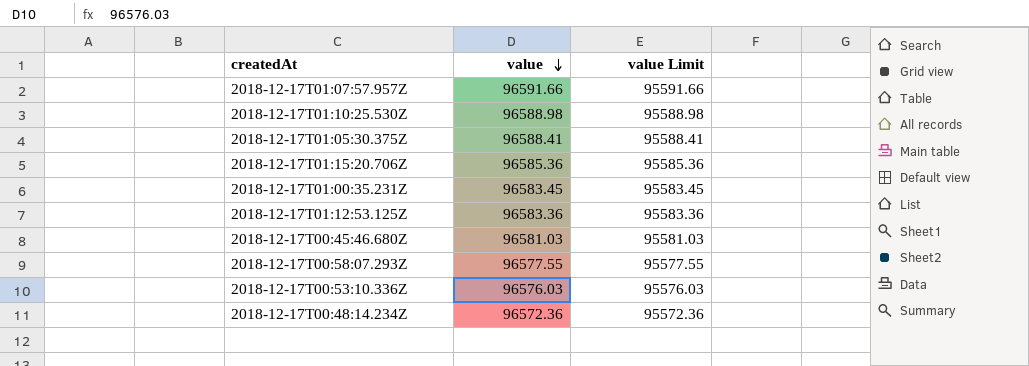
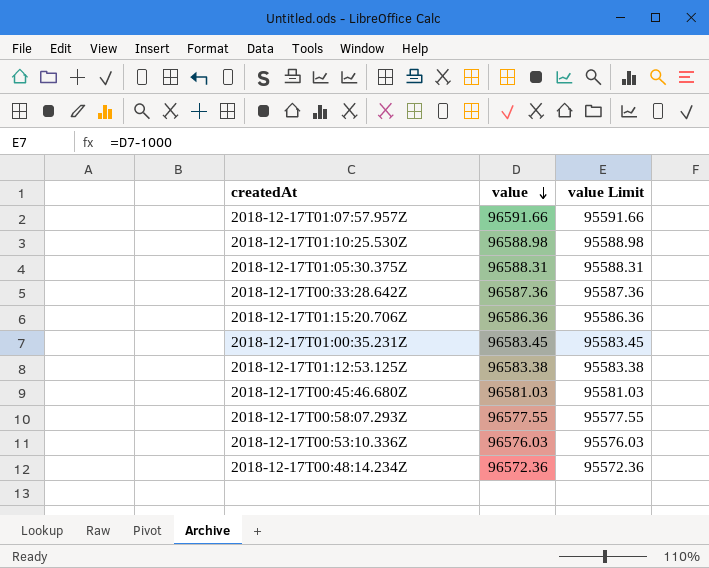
2018-12-17T01:05:30.375Z | value: 96588.41 -> 96588.31
2018-12-17T01:05:30.375Z | value Limit: 95588.41 -> 95588.31
row 2018-12-17T00:33:28.642Z: none -> 96587.36 | 95587.36
2018-12-17T01:15:20.706Z | value: 96585.36 -> 96586.36
2018-12-17T01:15:20.706Z | value Limit: 95585.36 -> 95586.36
2018-12-17T01:12:53.125Z | value: 96583.36 -> 96583.38
2018-12-17T01:12:53.125Z | value Limit: 95583.36 -> 95583.38

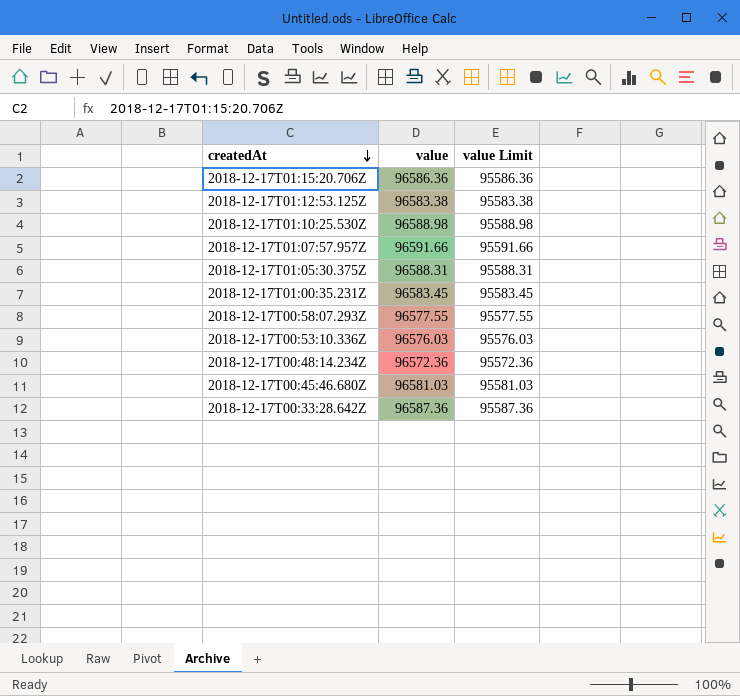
row order: value descending -> createdAt descending

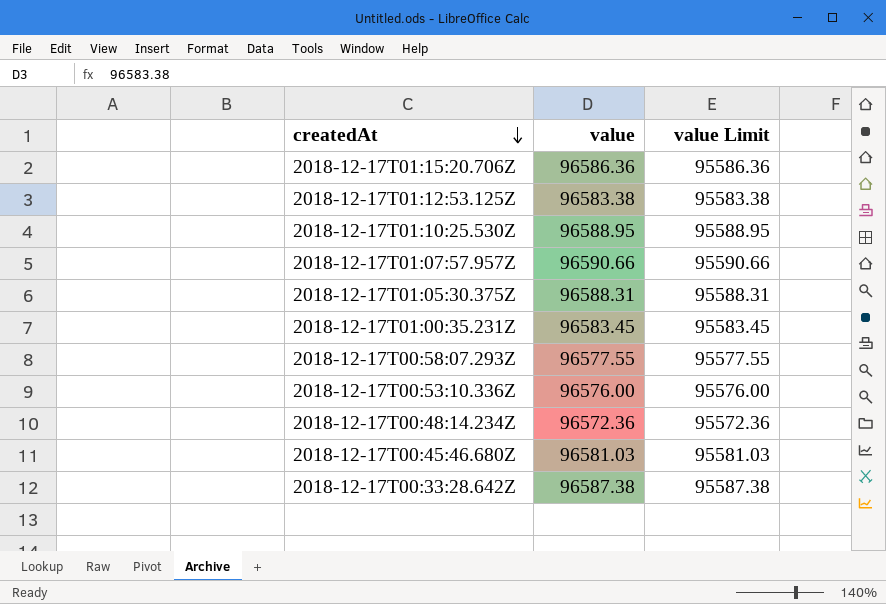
2018-12-17T01:10:25.530Z | value: 96588.98 -> 96588.95
2018-12-17T01:10:25.530Z | value Limit: 95588.98 -> 95588.95
2018-12-17T01:07:57.957Z | value: 96591.66 -> 96590.66
2018-12-17T01:07:57.957Z | value Limit: 95591.66 -> 95590.66
2018-12-17T00:53:10.336Z | value: 96576.03 -> 96576.00
2018-12-17T00:53:10.336Z | value Limit: 95576.03 -> 95576.00
2018-12-17T00:33:28.642Z | value: 96587.36 -> 96587.38
2018-12-17T00:33:28.642Z | value Limit: 95587.36 -> 95587.38

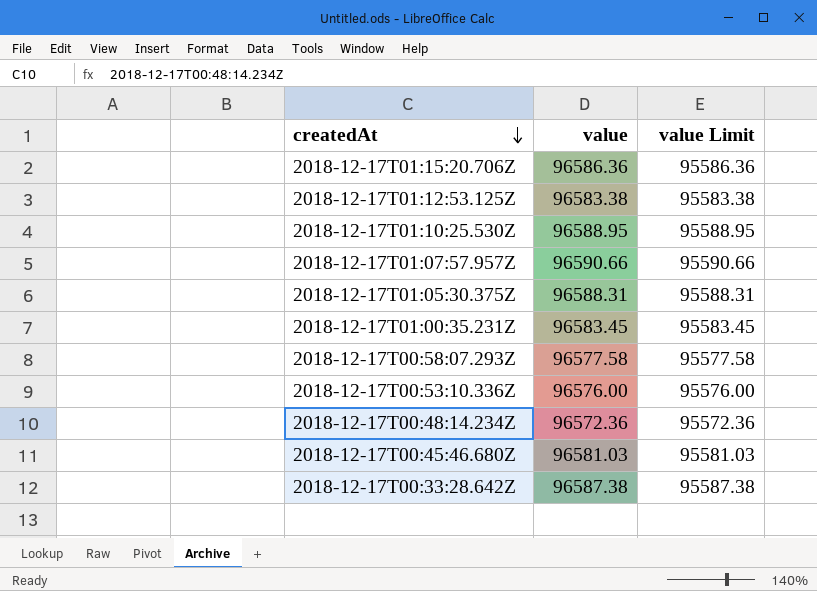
2018-12-17T00:58:07.293Z | value: 96577.55 -> 96577.58
2018-12-17T00:58:07.293Z | value Limit: 95577.55 -> 95577.58

